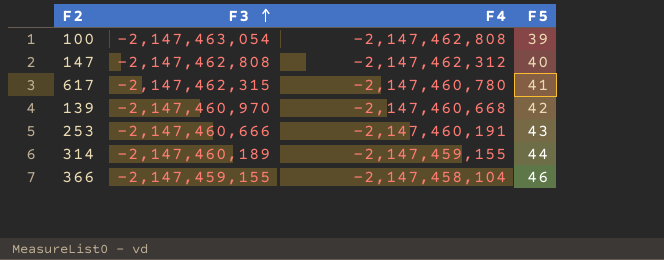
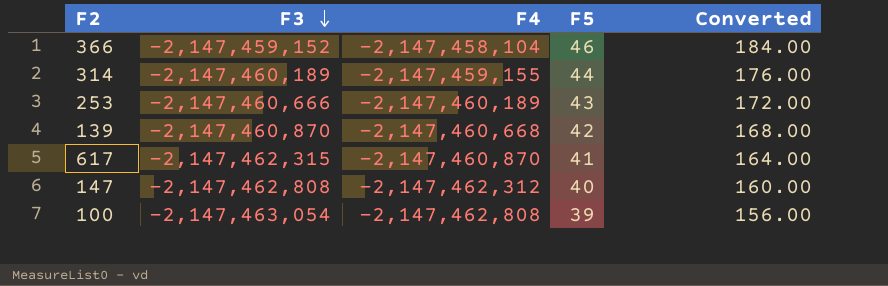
row order: F3 ascending -> F3 descending
column Converted | formula: none -> [F5] * 4
366 | F3: -2,147,459,155 -> -2,147,459,152
253 | F4: -2,147,460,191 -> -2,147,460,189
139 | F3: -2,147,460,970 -> -2,147,460,870
617 | F4: -2,147,460,780 -> -2,147,460,870

